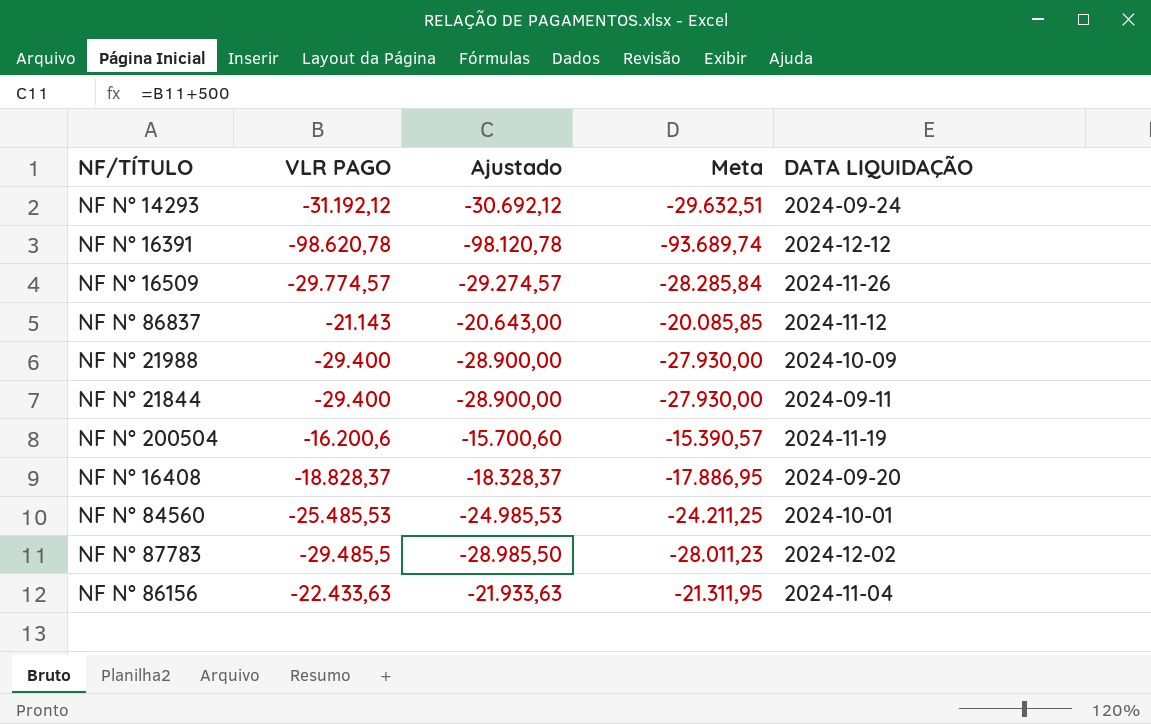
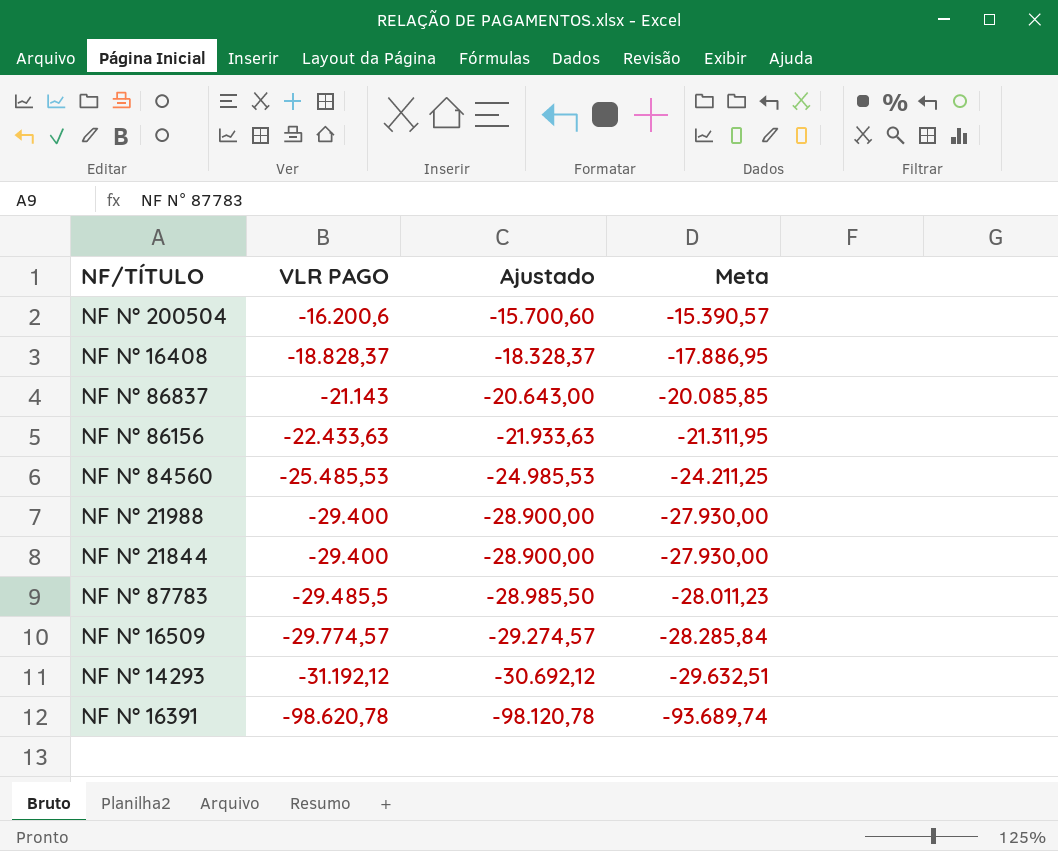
row order: none -> VLR PAGO descending
column DATA LIQUIDAÇÃO | position: 5 -> none

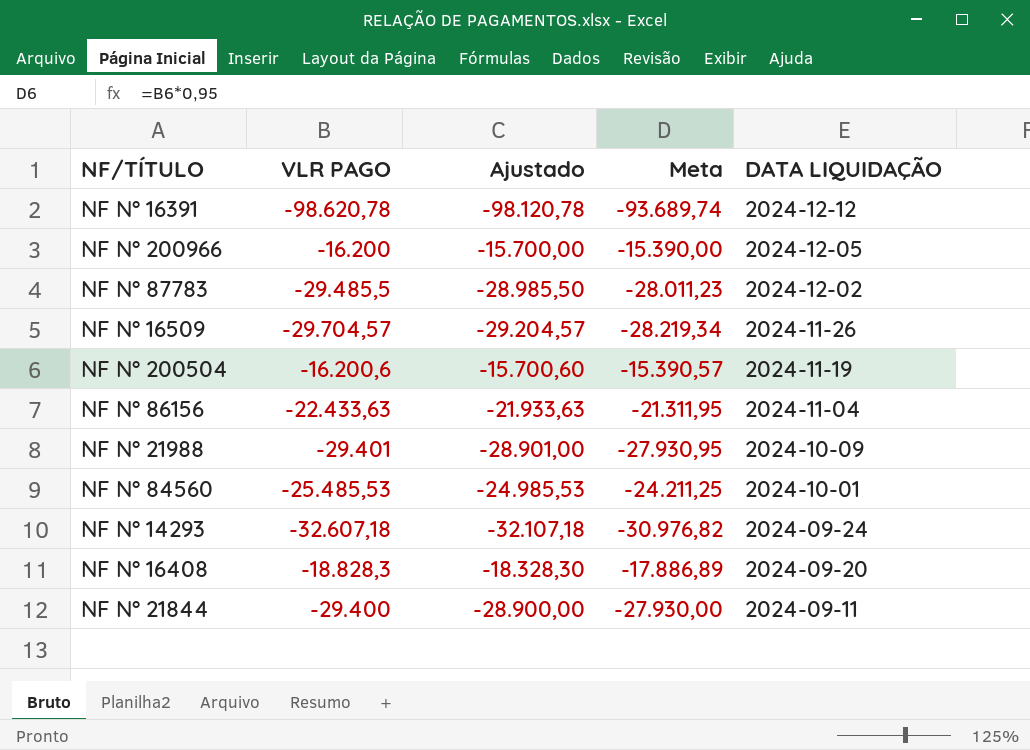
row order: VLR PAGO descending -> DATA LIQUIDAÇÃO descending
column DATA LIQUIDAÇÃO | position: none -> 5
row NF N° 86837: -21.143 | -20.643,00 | -20.085,85 -> none
row NF N° 200966: none -> -16.200 | -15.700,00 | -15.390,00 | 2024-12-05
NF N° 16509 | VLR PAGO: -29.774,57 -> -29.704,57
NF N° 16509 | Ajustado: -29.274,57 -> -29.204,57
NF N° 16509 | Meta: -28.285,84 -> -28.219,34
NF N° 21988 | VLR PAGO: -29.400 -> -29.401
NF N° 21988 | Ajustado: -28.900,00 -> -28.901,00
NF N° 21988 | Meta: -27.930,00 -> -27.930,95
NF N° 14293 | VLR PAGO: -31.192,12 -> -32.607,18
NF N° 14293 | Ajustado: -30.692,12 -> -32.107,18
NF N° 14293 | Meta: -29.632,51 -> -30.976,82
NF N° 16408 | VLR PAGO: -18.828,37 -> -18.828,3
NF N° 16408 | Ajustado: -18.328,37 -> -18.328,30
NF N° 16408 | Meta: -17.886,95 -> -17.886,89

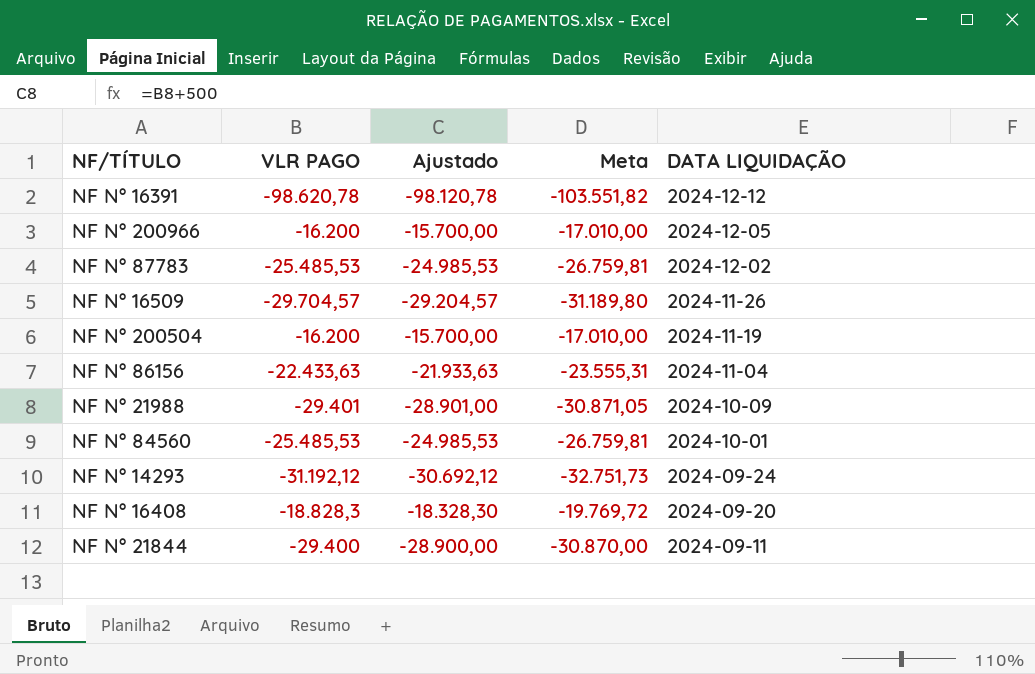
column Meta | formula: [VLR PAGO] * 0,95 -> [VLR PAGO] * 1,05
NF N° 87783 | VLR PAGO: -29.485,5 -> -25.485,53
NF N° 87783 | Ajustado: -28.985,50 -> -24.985,53
NF N° 200504 | VLR PAGO: -16.200,6 -> -16.200
NF N° 200504 | Ajustado: -15.700,60 -> -15.700,00
NF N° 14293 | VLR PAGO: -32.607,18 -> -31.192,12
NF N° 14293 | Ajustado: -32.107,18 -> -30.692,12

